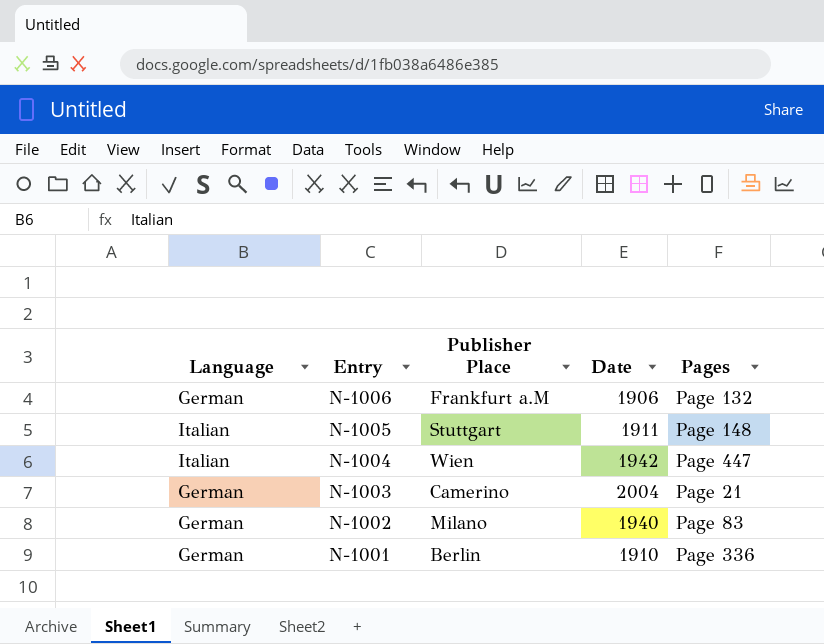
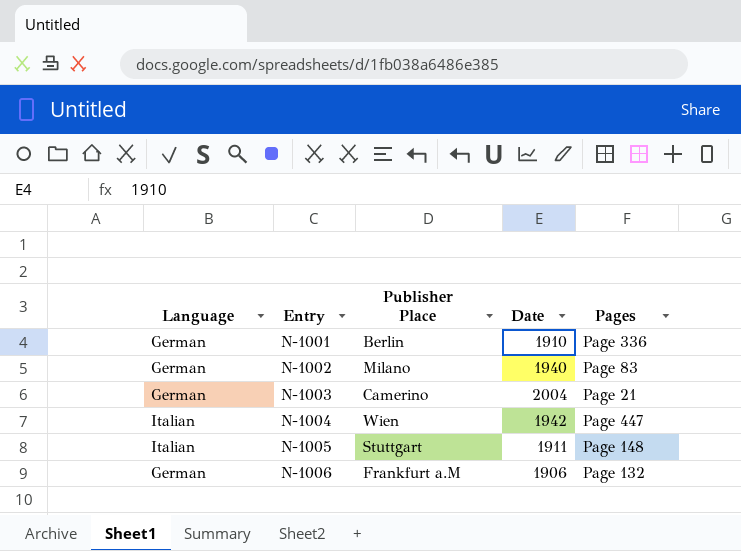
row order: Entry descending -> Entry ascending

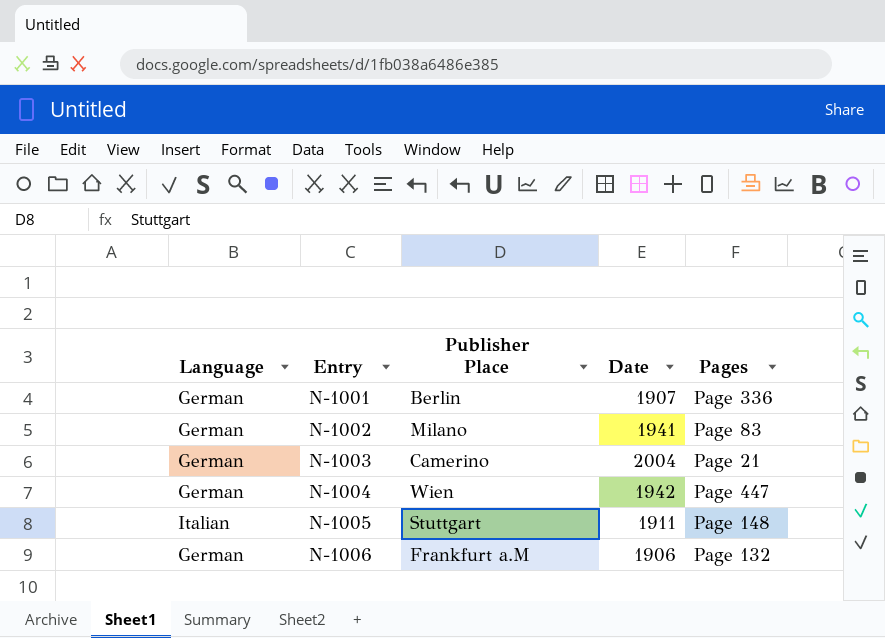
N-1001 | Date: 1910 -> 1907
N-1002 | Date: 1940 -> 1941
N-1004 | Language: Italian -> German

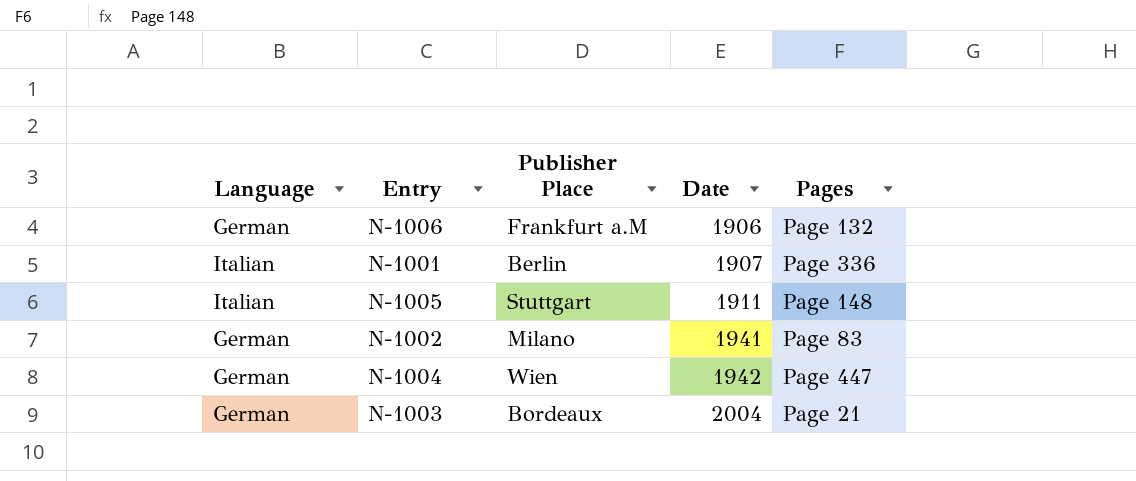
row order: Entry ascending -> Date ascending
N-1001 | Language: German -> Italian
N-1003 | Publisher Place: Camerino -> Bordeaux

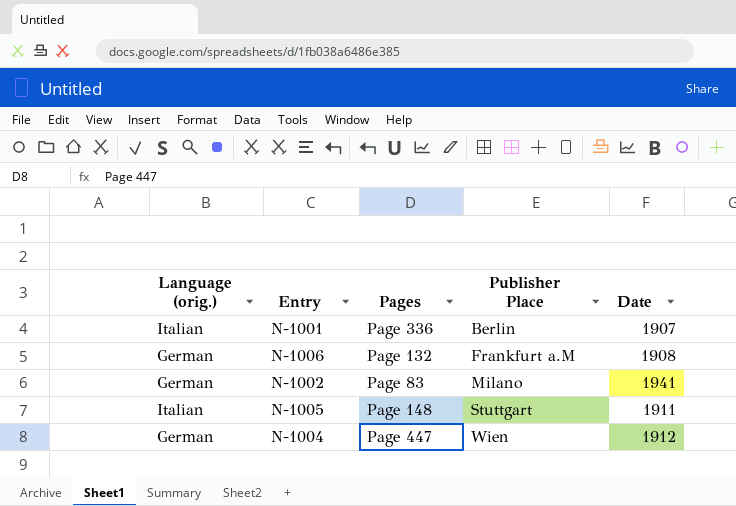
row order: Date ascending -> Publisher Place ascending
column name: Language -> Language (orig.)
column Pages | position: 5 -> 3
row N-1003: German | Bordeaux | 2004 | Page 21 -> none
N-1006 | Date: 1906 -> 1908
N-1004 | Date: 1942 -> 1912

